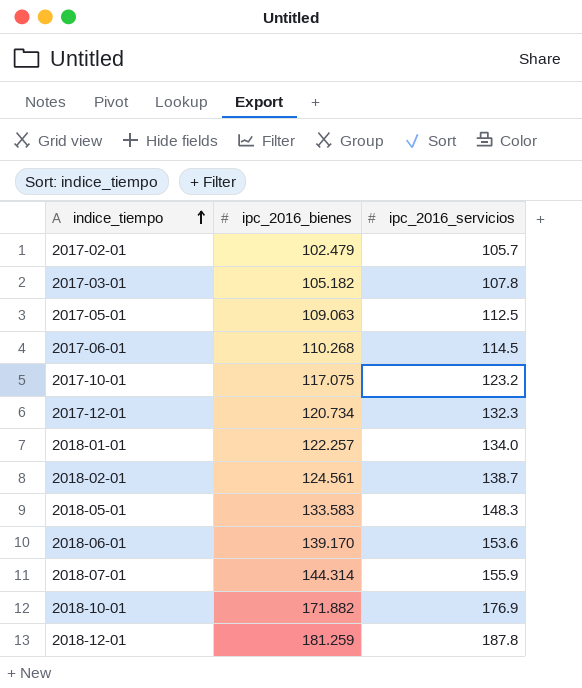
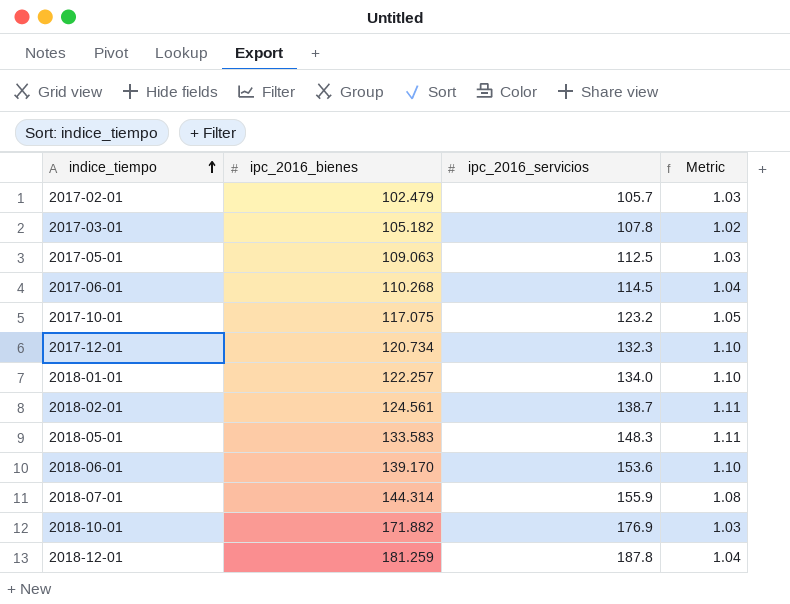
column Metric | formula: none -> [ipc_2016_servicios] / [ipc_2016_bienes]

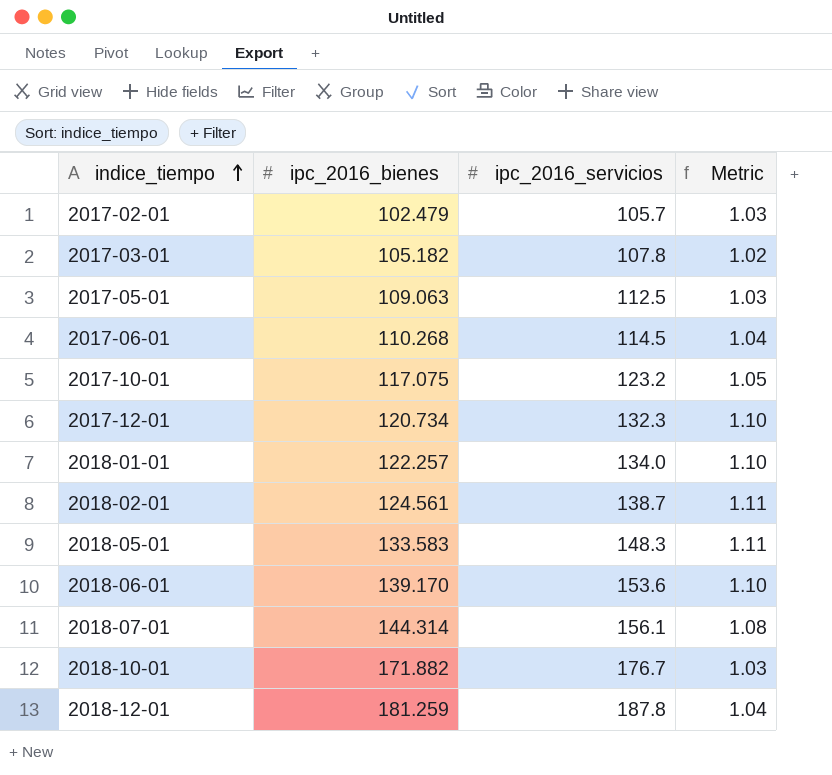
2018-07-01 | ipc_2016_servicios: 155.9 -> 156.1
2018-10-01 | ipc_2016_servicios: 176.9 -> 176.7

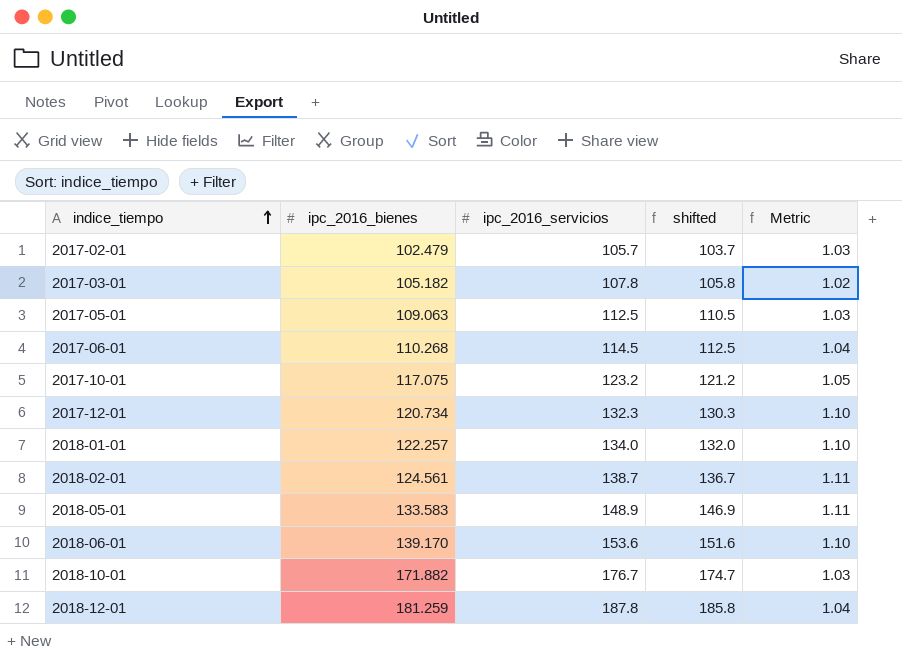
column shifted | formula: none -> [ipc_2016_servicios] - 2
row 2018-07-01: 144.314 | 156.1 | 1.08 -> none
2018-05-01 | ipc_2016_servicios: 148.3 -> 148.9

